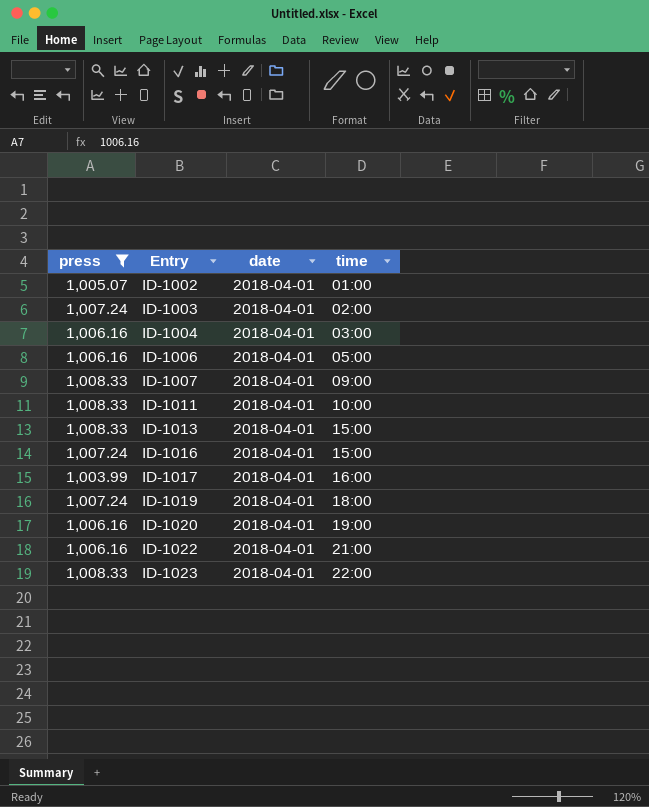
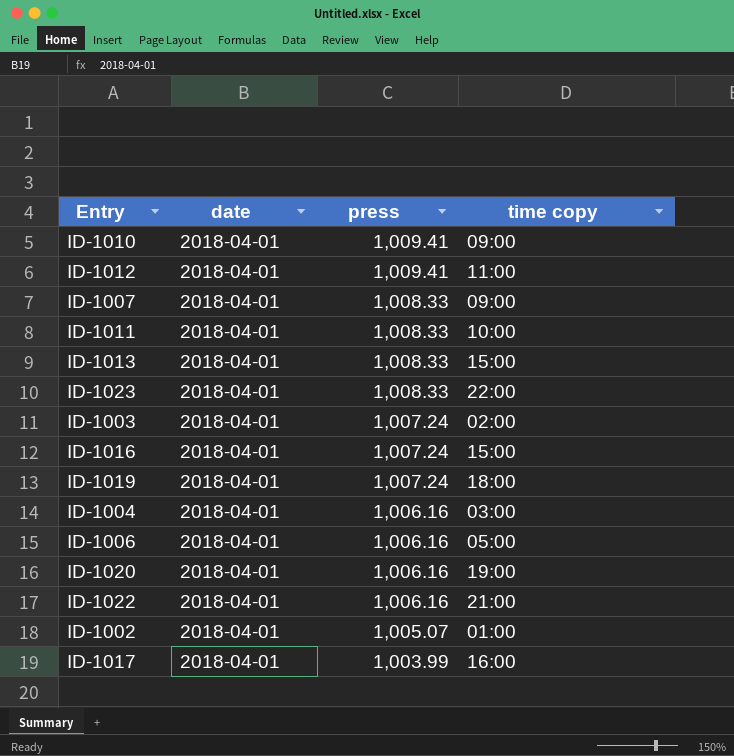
filter: press != 1,009.41 -> none
row order: Entry ascending -> press descending
column press | position: 1 -> 3
column name: time -> time copy

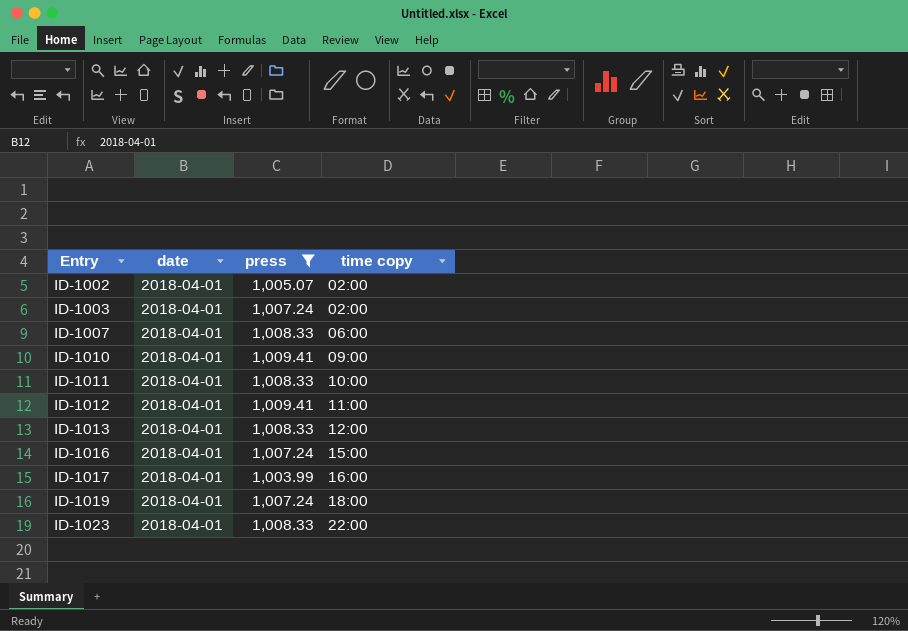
filter: none -> press != 1,006.16
row order: press descending -> Entry ascending
ID-1002 | time copy: 01:00 -> 02:00
ID-1007 | time copy: 09:00 -> 06:00
ID-1013 | time copy: 15:00 -> 12:00

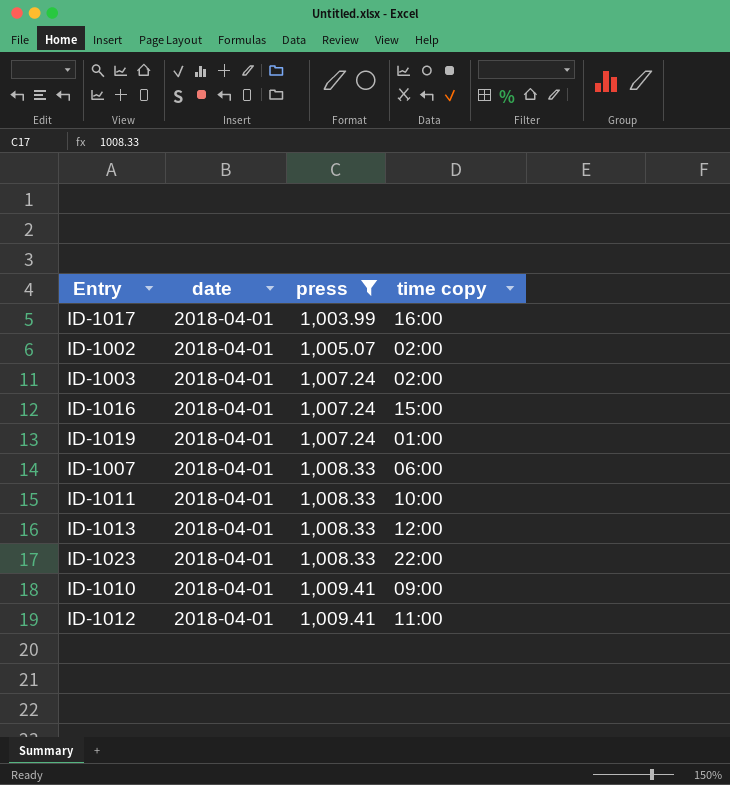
row order: Entry ascending -> press ascending
ID-1019 | time copy: 18:00 -> 01:00

